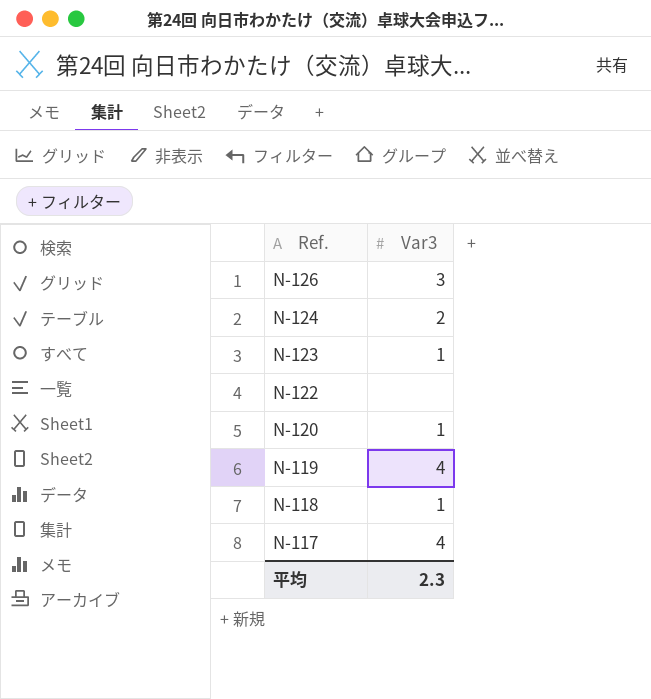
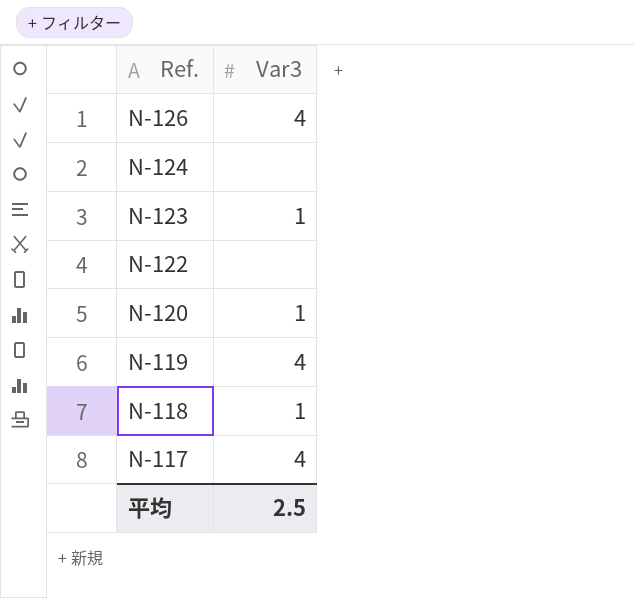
N-126 | Var3: 3 -> 4
N-124 | Var3: 2 -> none
平均 | Var3: 2.3 -> 2.5

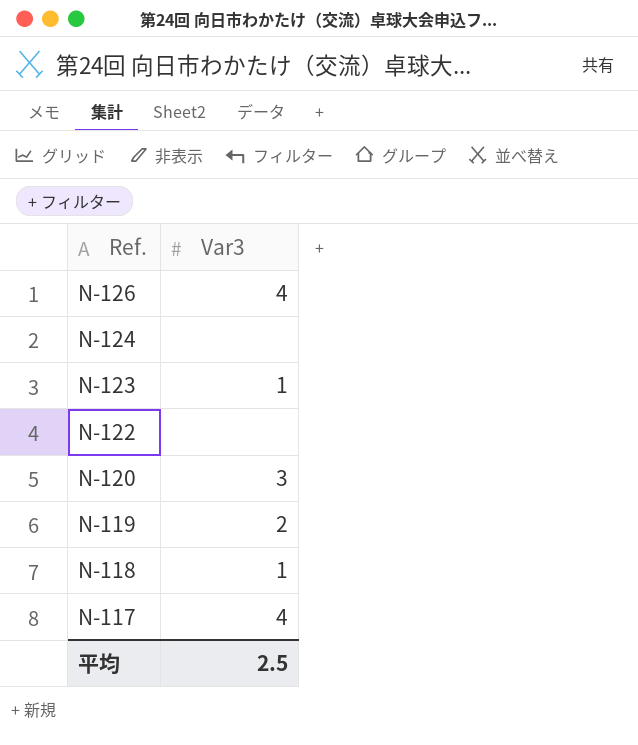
N-120 | Var3: 1 -> 3
N-119 | Var3: 4 -> 2

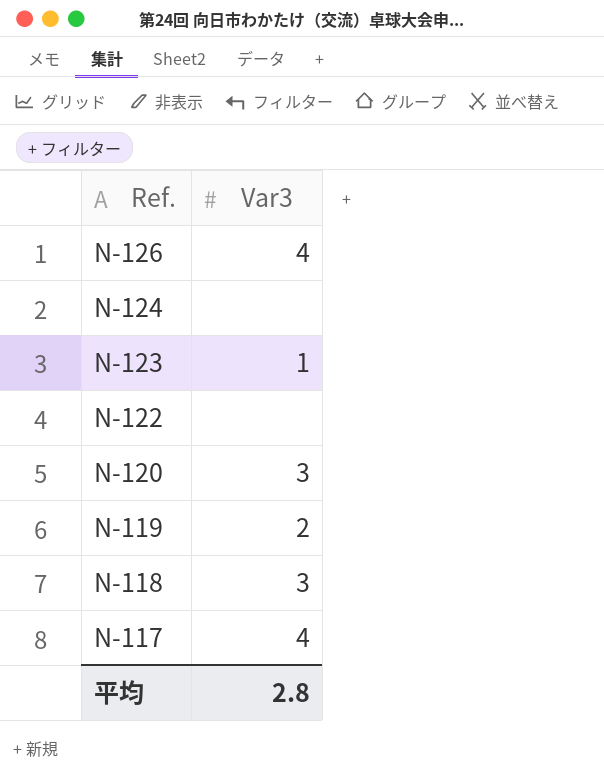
N-118 | Var3: 1 -> 3
平均 | Var3: 2.5 -> 2.8

